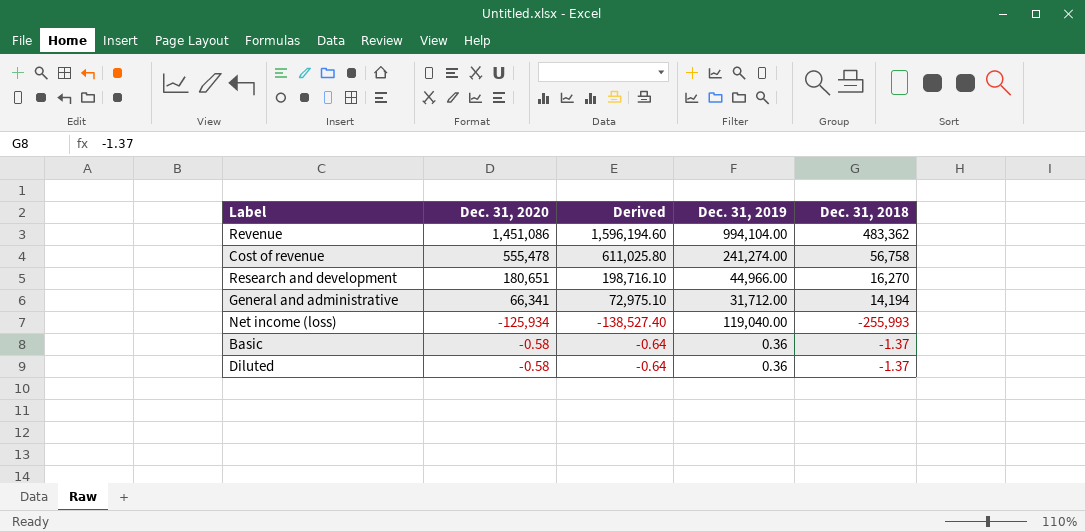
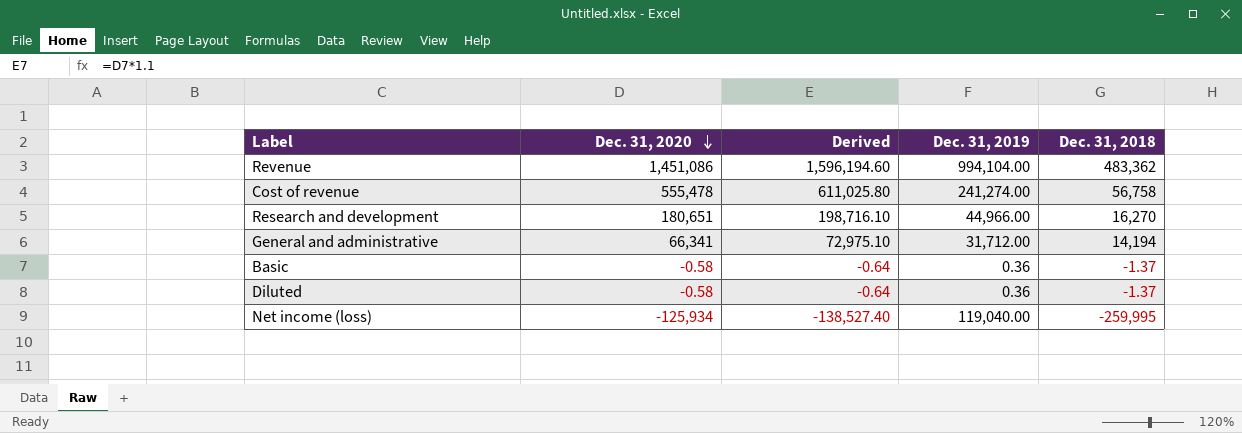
row order: none -> Dec. 31, 2020 descending
Net income (loss) | Dec. 31, 2018: -255,993 -> -259,995

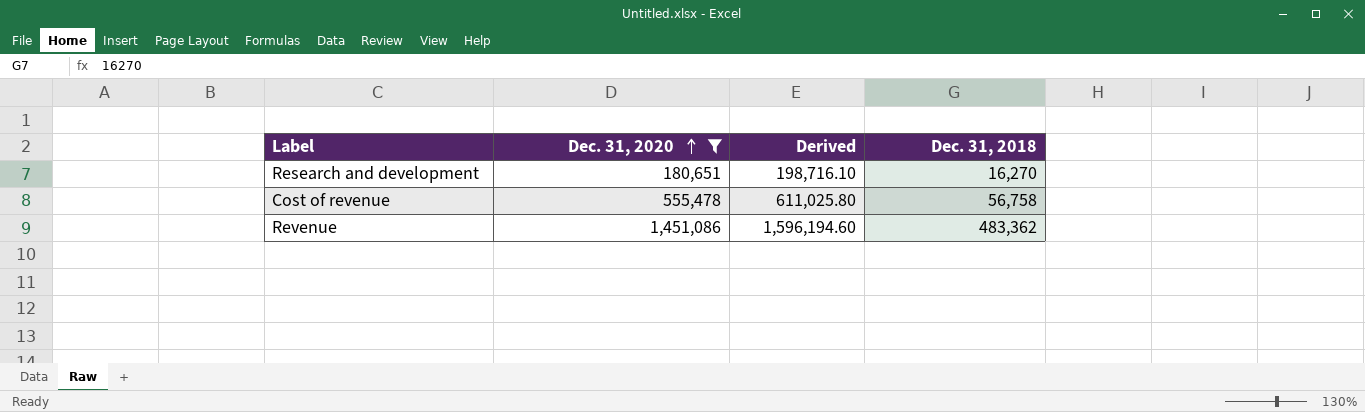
filter: none -> Dec. 31, 2020 >= 180,651
row order: Dec. 31, 2020 descending -> Dec. 31, 2020 ascending
column Dec. 31, 2019 | position: 4 -> none

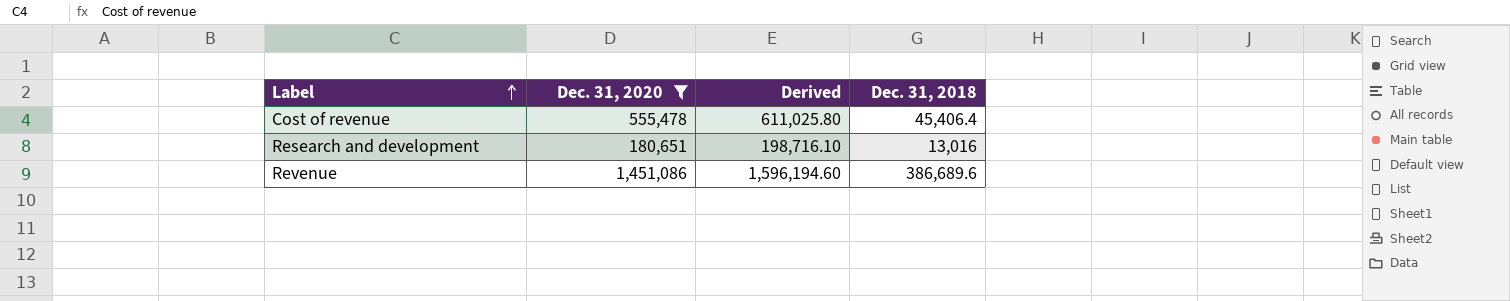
row order: Dec. 31, 2020 ascending -> Label ascending
Cost of revenue | Dec. 31, 2018: 56,758 -> 45,406.4
Research and development | Dec. 31, 2018: 16,270 -> 13,016
Revenue | Dec. 31, 2018: 483,362 -> 386,689.6

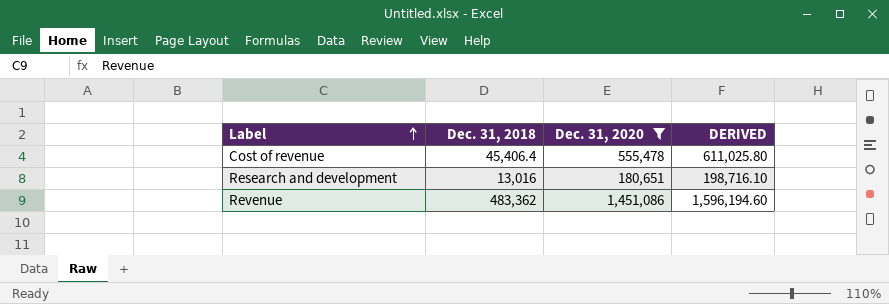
column Dec. 31, 2018 | position: 4 -> 2
column name: Derived -> DERIVED
Revenue | Dec. 31, 2018: 386,689.6 -> 483,362

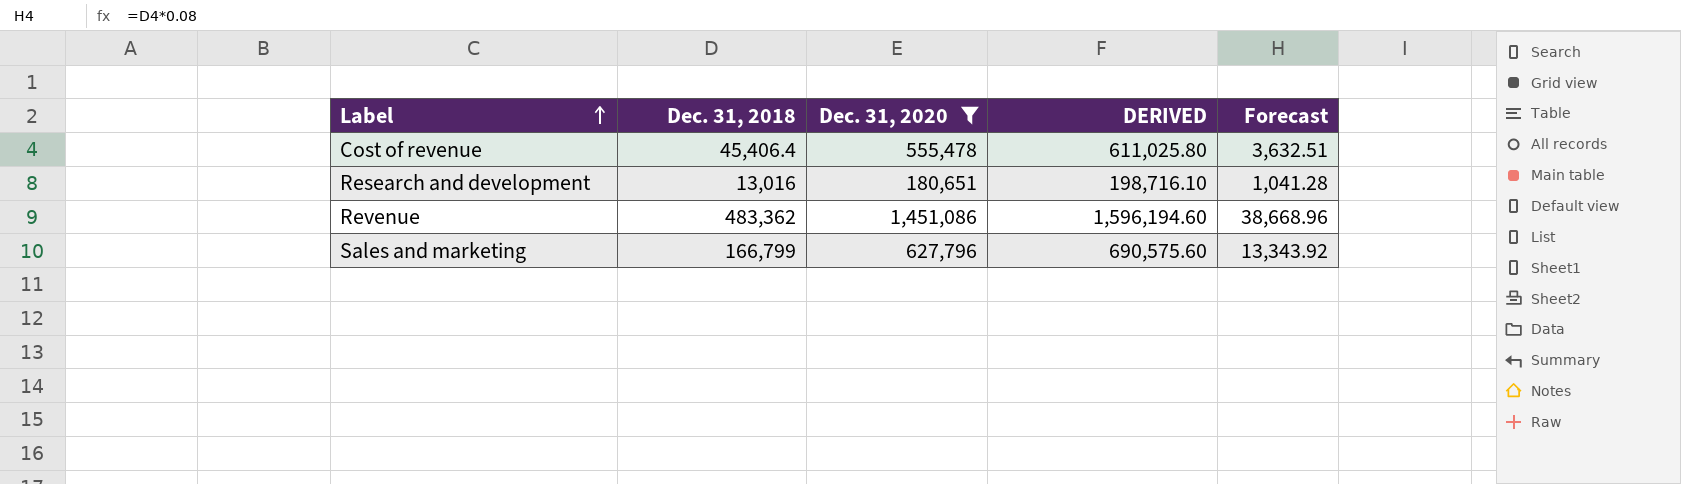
column Forecast | formula: none -> [Dec. 31, 2018] * 0.08
row Sales and marketing: none -> 166,799 | 627,796 | 690,575.60 | 13,343.92

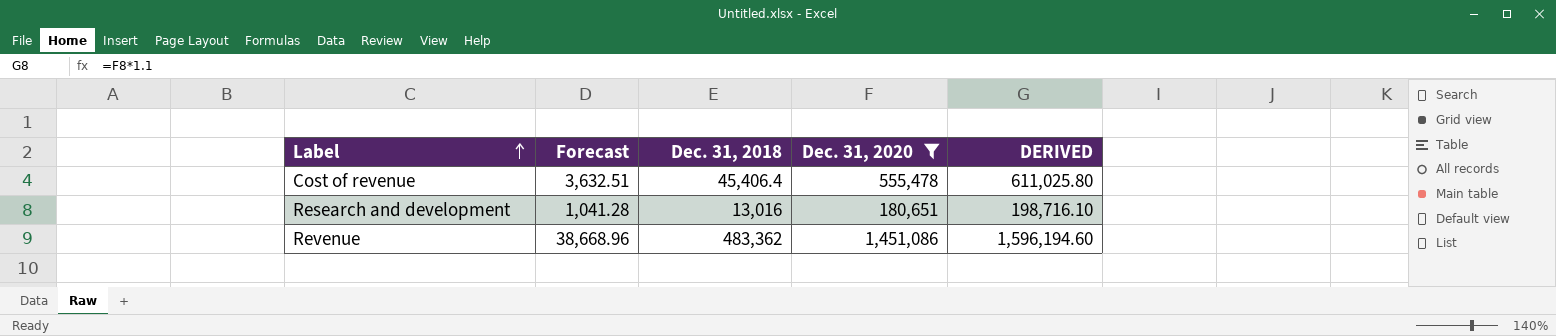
column Forecast | position: 5 -> 2
row Sales and marketing: 166,799 | 627,796 | 690,575.60 | 13,343.92 -> none

